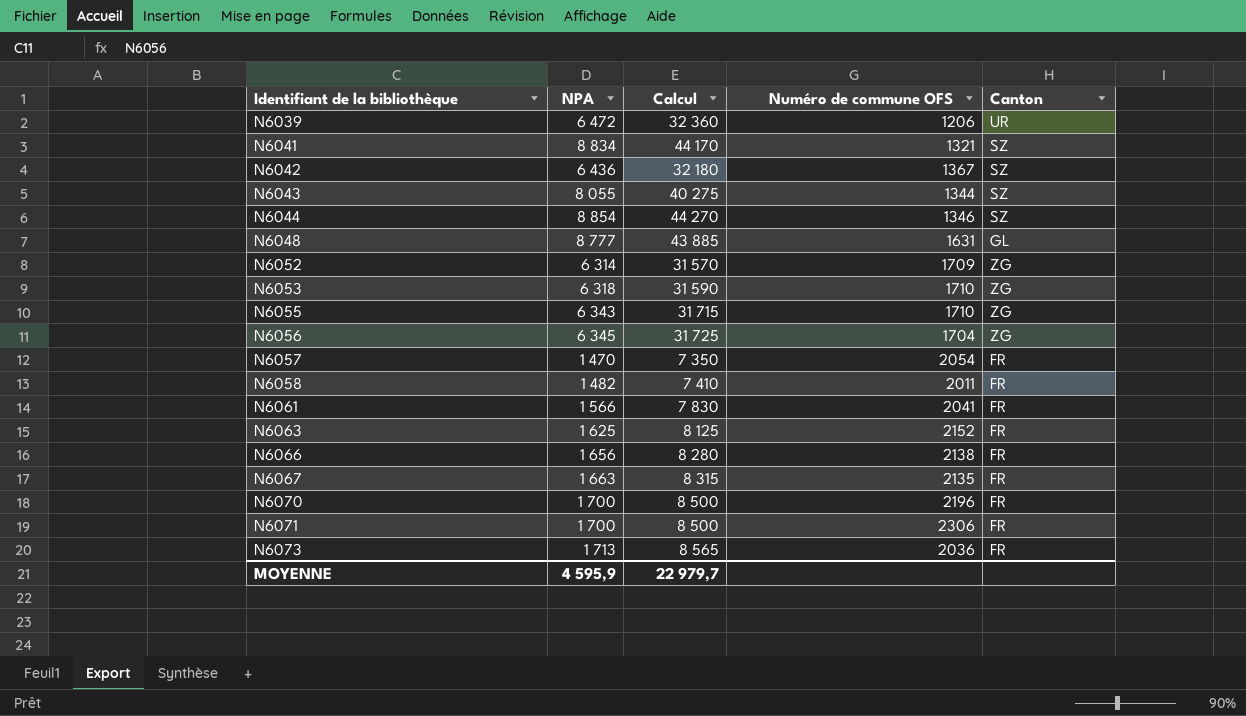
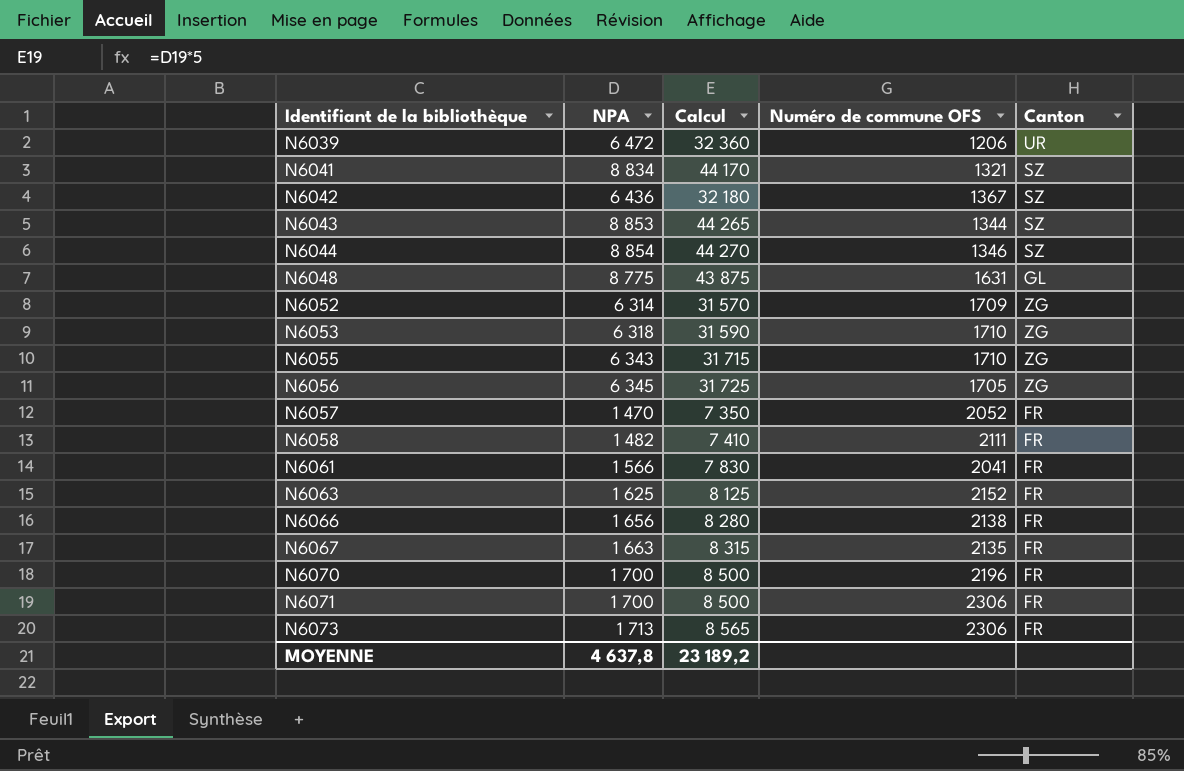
N6043 | NPA: 8 055 -> 8 853
N6043 | Calcul: 40 275 -> 44 265
N6048 | NPA: 8 777 -> 8 775
N6048 | Calcul: 43 885 -> 43 875
N6056 | Numéro de commune OFS: 1704 -> 1705
N6057 | Numéro de commune OFS: 2054 -> 2052
N6058 | Numéro de commune OFS: 2011 -> 2111
N6073 | Numéro de commune OFS: 2036 -> 2306
MOYENNE | NPA: 4 595,9 -> 4 637,8
MOYENNE | Calcul: 22 979,7 -> 23 189,2

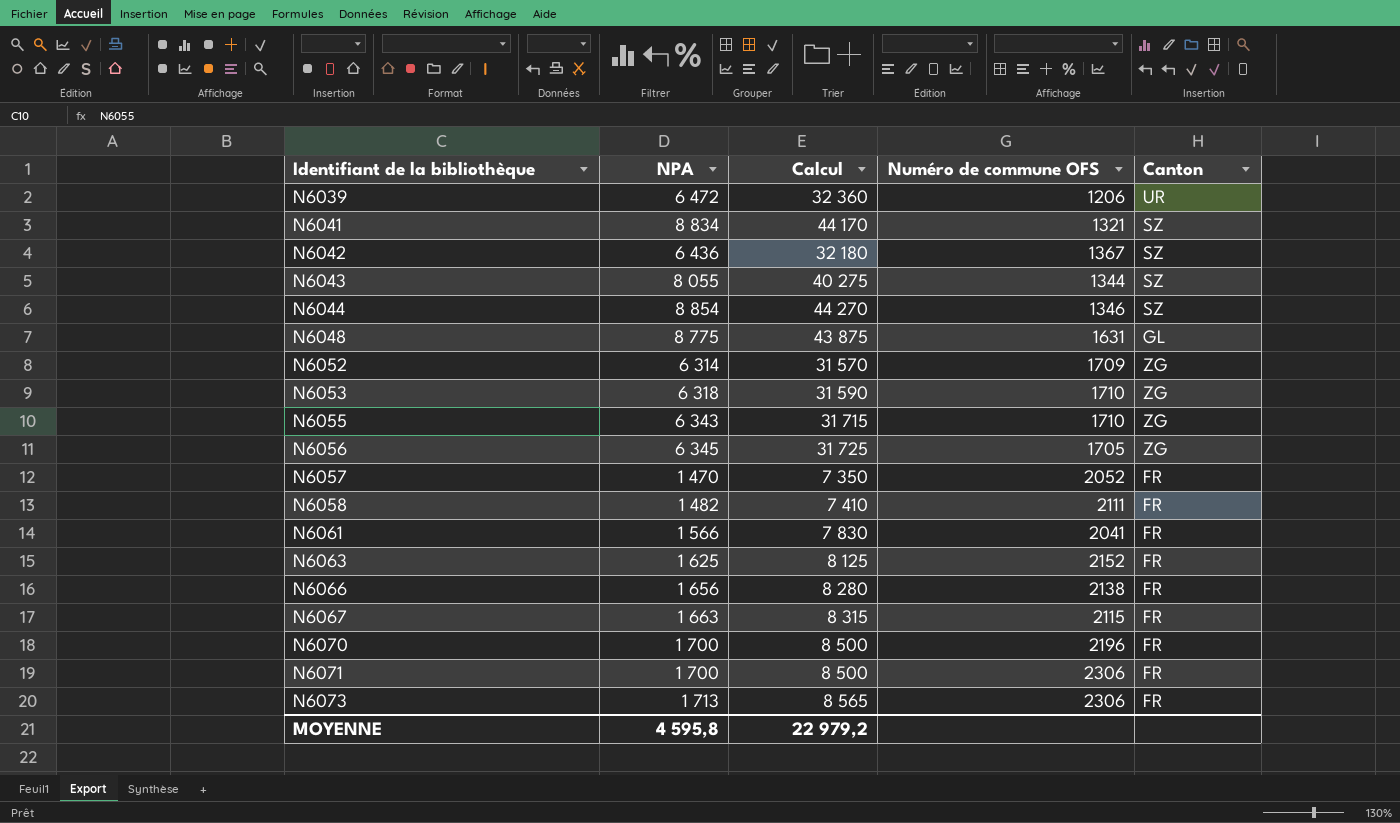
N6043 | NPA: 8 853 -> 8 055
N6043 | Calcul: 44 265 -> 40 275
N6067 | Numéro de commune OFS: 2135 -> 2115
MOYENNE | NPA: 4 637,8 -> 4 595,8
MOYENNE | Calcul: 23 189,2 -> 22 979,2

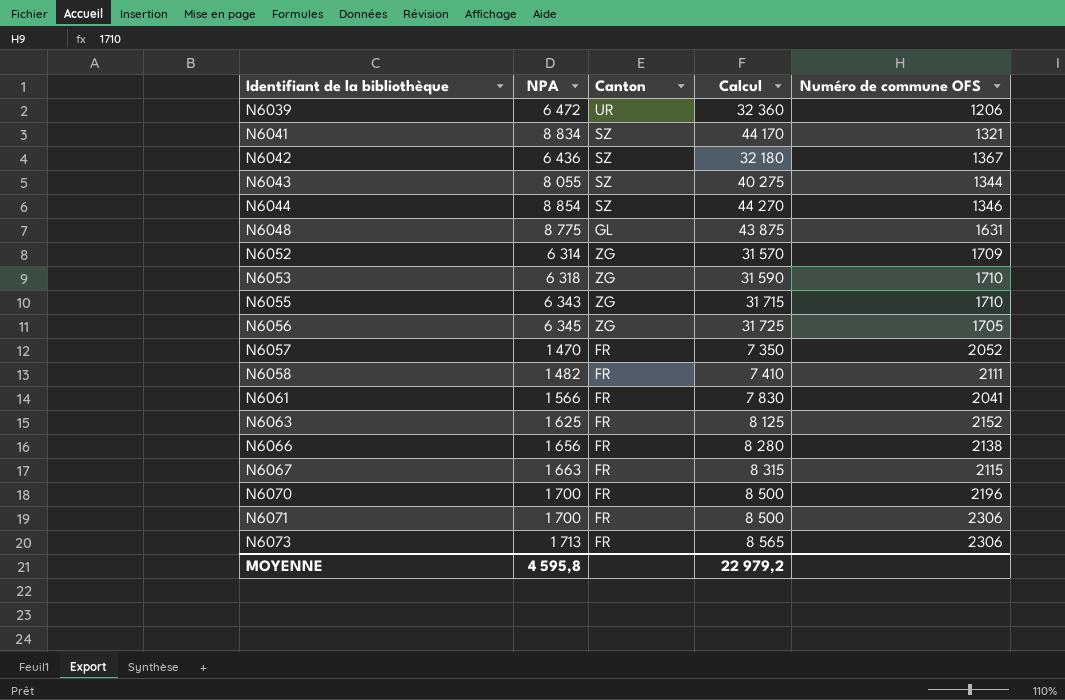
column Canton | position: 5 -> 3

